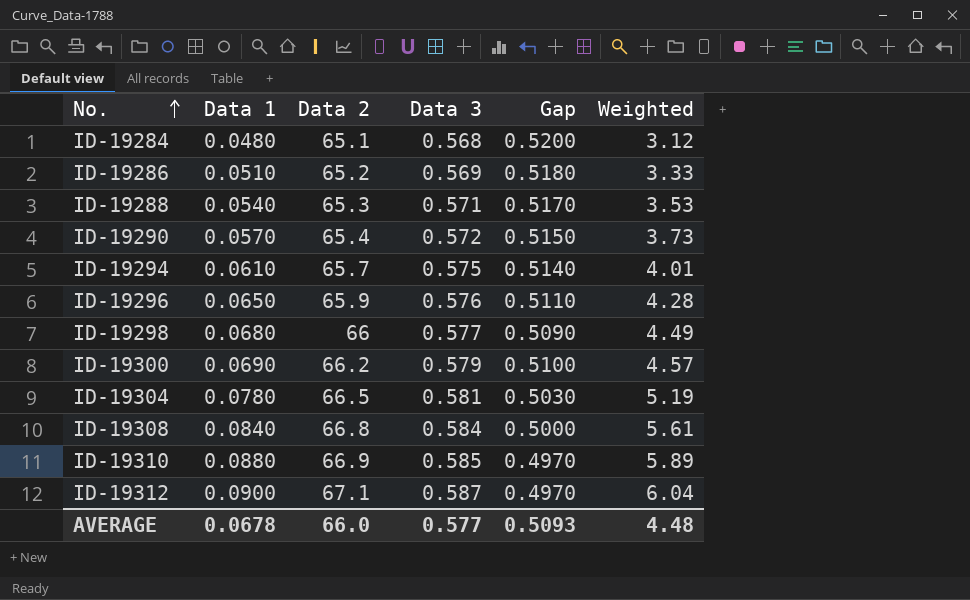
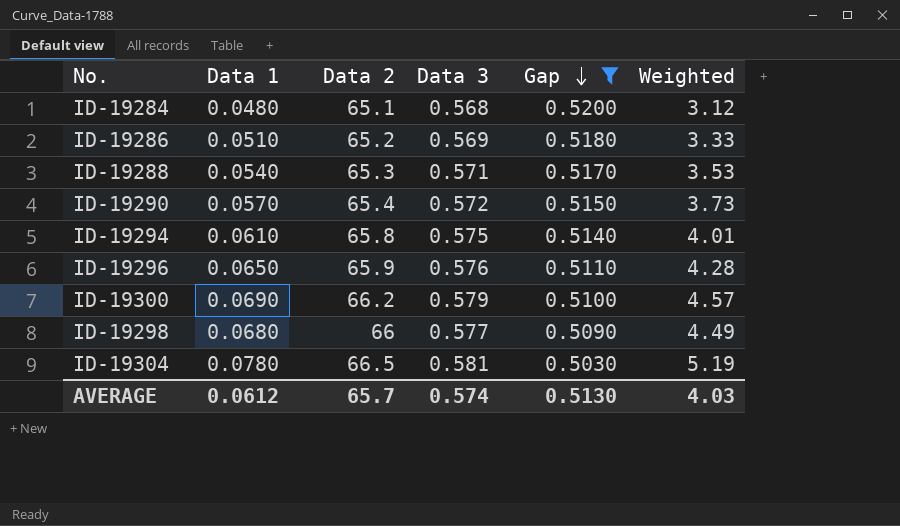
filter: none -> Gap >= 0.5030
row order: No. ascending -> Gap descending
ID-19294 | Data 2: 65.7 -> 65.8
AVERAGE | Data 1: 0.0678 -> 0.0612
AVERAGE | Data 2: 66.0 -> 65.7
AVERAGE | Data 3: 0.577 -> 0.574
AVERAGE | Gap: 0.5093 -> 0.5130
AVERAGE | Weighted: 4.48 -> 4.03

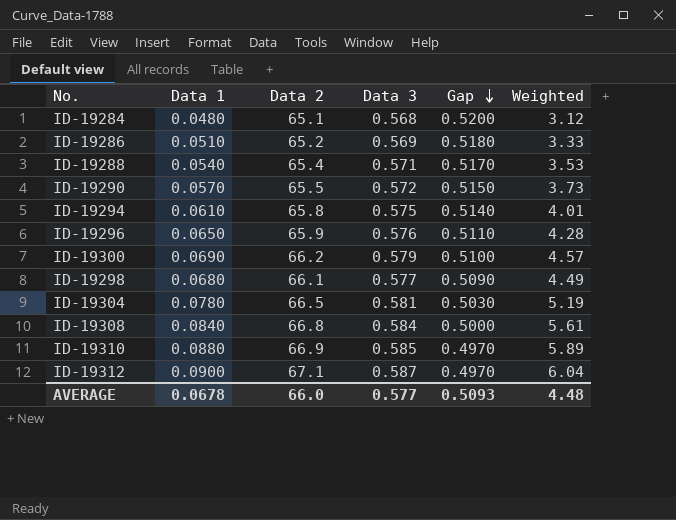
filter: Gap >= 0.5030 -> none
ID-19288 | Data 2: 65.3 -> 65.4
ID-19290 | Data 2: 65.4 -> 65.5
ID-19298 | Data 2: 66 -> 66.1
AVERAGE | Data 1: 0.0612 -> 0.0678
AVERAGE | Data 2: 65.7 -> 66.0
AVERAGE | Data 3: 0.574 -> 0.577
AVERAGE | Gap: 0.5130 -> 0.5093
AVERAGE | Weighted: 4.03 -> 4.48

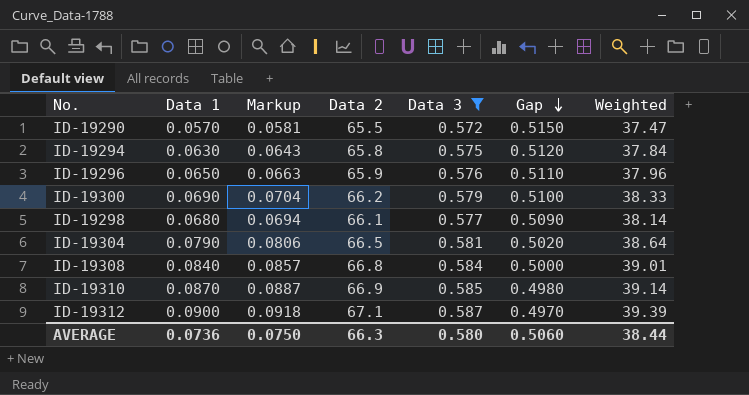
filter: none -> Data 3 >= 0.572
column Markup | formula: none -> [Data 1] * 1.02
column Weighted | formula: [Data 1] * [Data 2] -> [Data 2] * [Data 3]
ID-19294 | Data 1: 0.0610 -> 0.0630
ID-19294 | Gap: 0.5140 -> 0.5120
ID-19304 | Data 1: 0.0780 -> 0.0790
ID-19304 | Gap: 0.5030 -> 0.5020
ID-19310 | Data 1: 0.0880 -> 0.0870
ID-19310 | Gap: 0.4970 -> 0.4980
AVERAGE | Data 1: 0.0678 -> 0.0736
AVERAGE | Data 2: 66.0 -> 66.3
AVERAGE | Data 3: 0.577 -> 0.580
AVERAGE | Gap: 0.5093 -> 0.5060
AVERAGE | Weighted: 4.48 -> 38.44

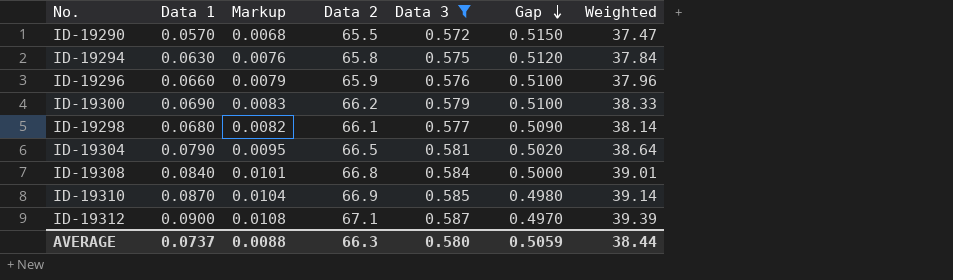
column Markup | formula: [Data 1] * 1.02 -> [Data 1] * 0.12
ID-19296 | Data 1: 0.0650 -> 0.0660
ID-19296 | Gap: 0.5110 -> 0.5100
AVERAGE | Data 1: 0.0736 -> 0.0737
AVERAGE | Markup: 0.0750 -> 0.0088
AVERAGE | Gap: 0.5060 -> 0.5059

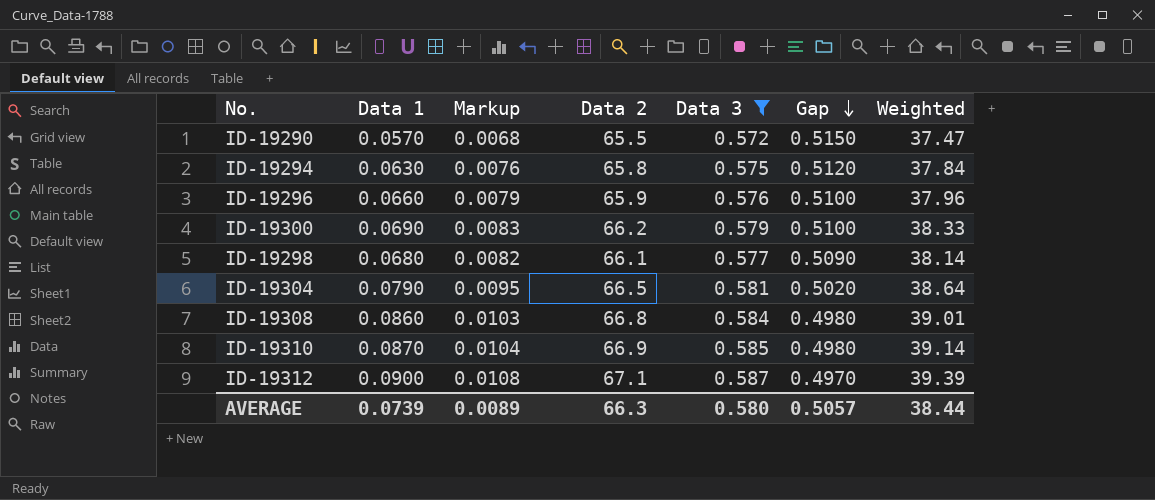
ID-19308 | Data 1: 0.0840 -> 0.0860
ID-19308 | Markup: 0.0101 -> 0.0103
ID-19308 | Gap: 0.5000 -> 0.4980
AVERAGE | Data 1: 0.0737 -> 0.0739
AVERAGE | Markup: 0.0088 -> 0.0089
AVERAGE | Gap: 0.5059 -> 0.5057

